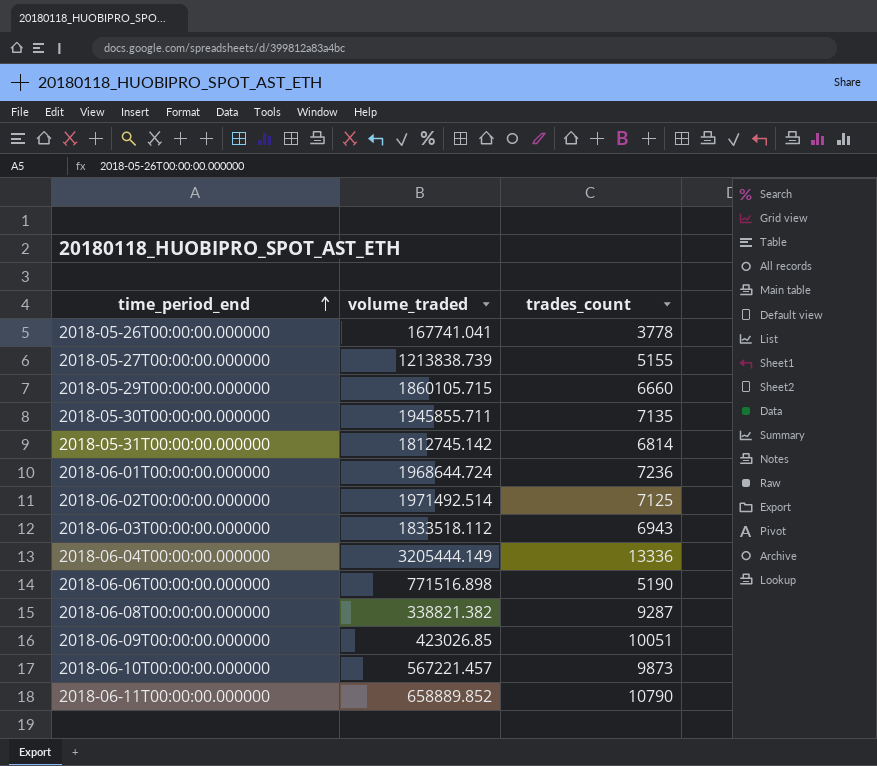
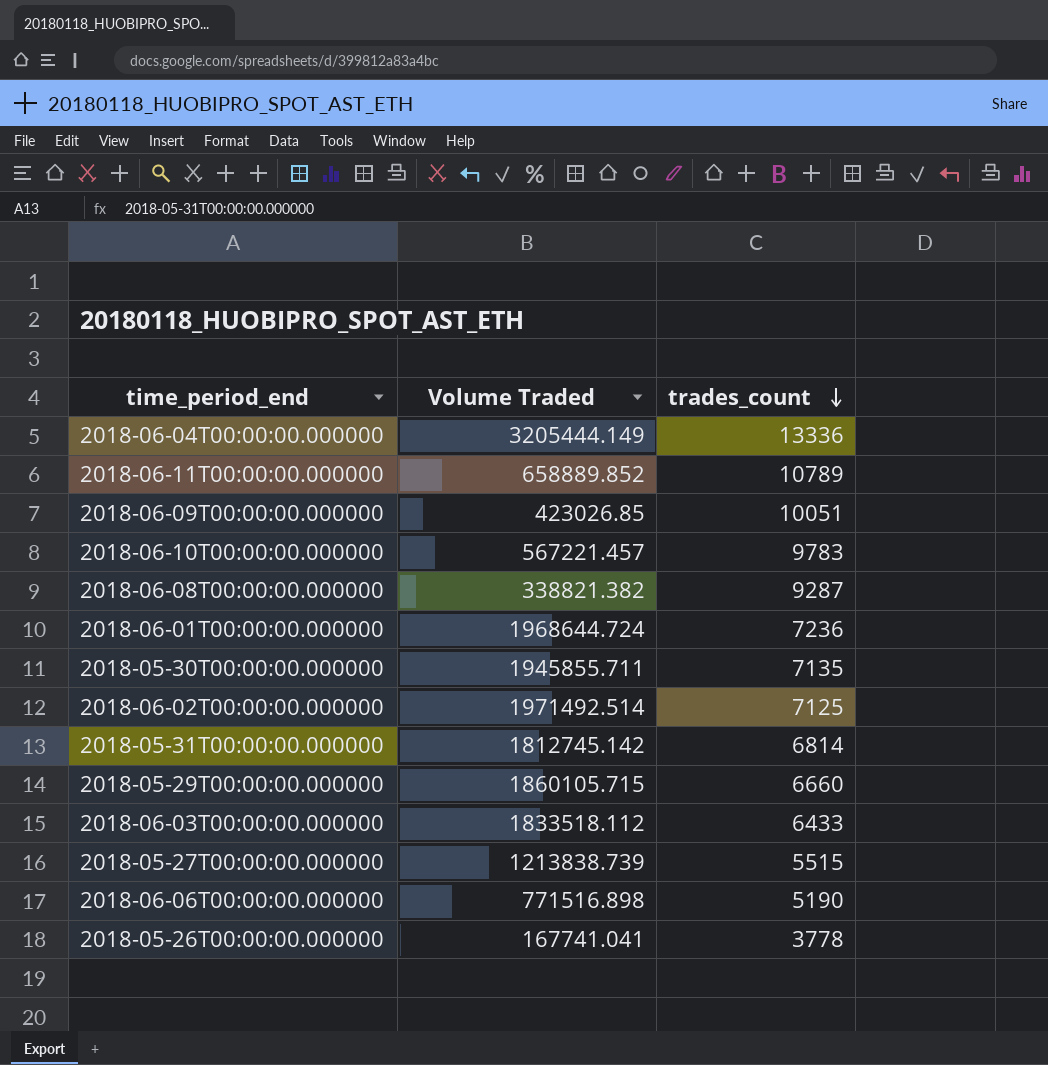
row order: time_period_end ascending -> trades_count descending
column name: volume_traded -> Volume Traded
2018-06-11T00:00:00.000000 | trades_count: 10790 -> 10789
2018-06-10T00:00:00.000000 | trades_count: 9873 -> 9783
2018-06-03T00:00:00.000000 | trades_count: 6943 -> 6433
2018-05-27T00:00:00.000000 | trades_count: 5155 -> 5515

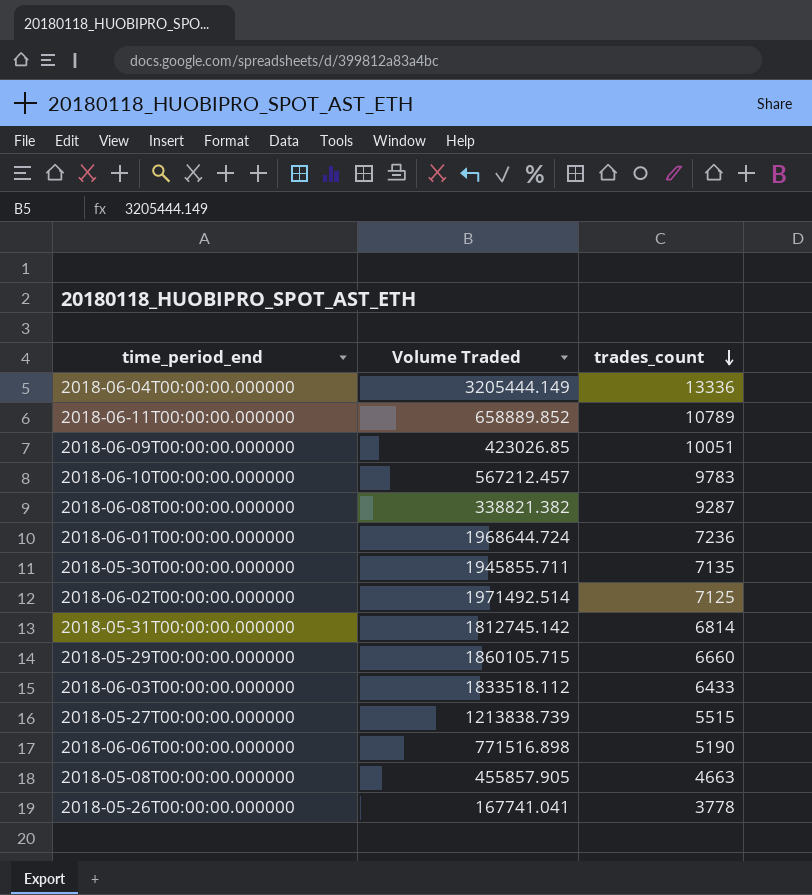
2018-06-10T00:00:00.000000 | Volume Traded: 567221.457 -> 567212.457
row 2018-05-08T00:00:00.000000: none -> 455857.905 | 4663

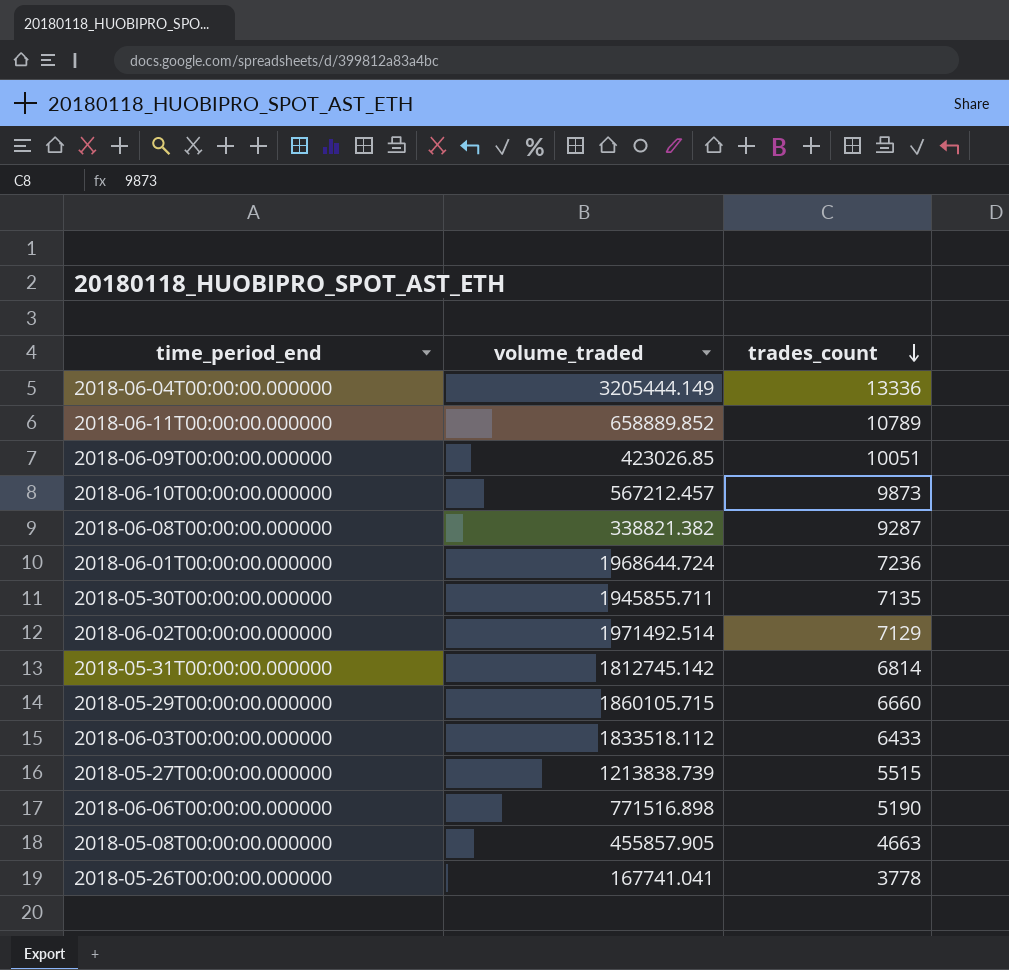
column name: Volume Traded -> volume_traded
2018-06-10T00:00:00.000000 | trades_count: 9783 -> 9873
2018-06-02T00:00:00.000000 | trades_count: 7125 -> 7129

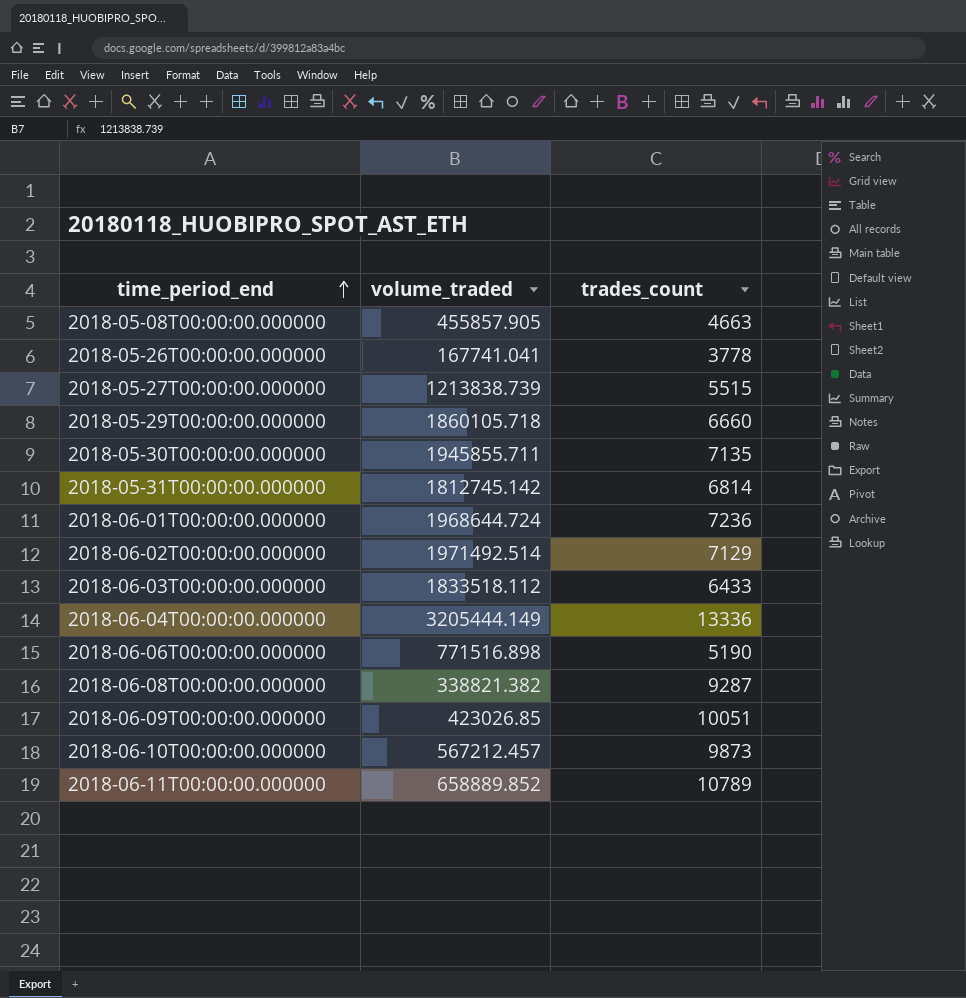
row order: trades_count descending -> time_period_end ascending
2018-05-29T00:00:00.000000 | volume_traded: 1860105.715 -> 1860105.718

